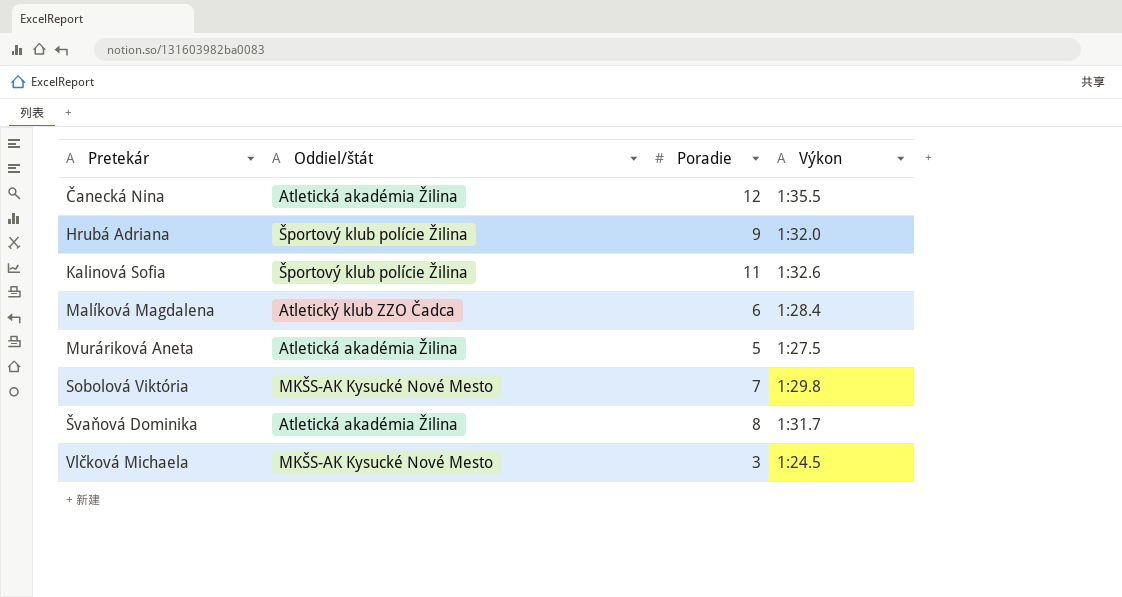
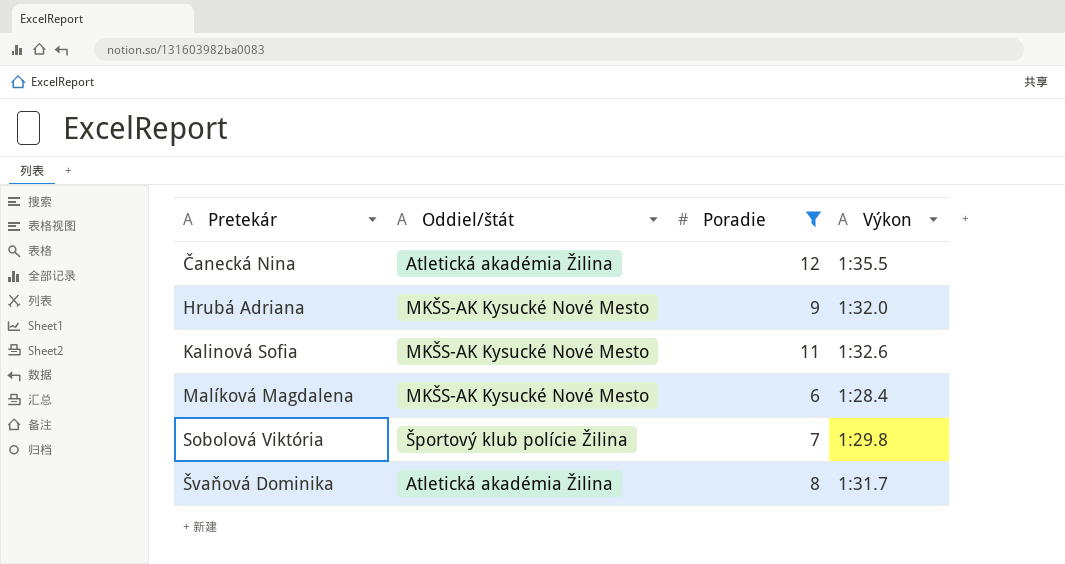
filter: none -> Poradie >= 6
Hrubá Adriana | Oddiel/štát: Športový klub polície Žilina -> MKŠS-AK Kysucké Nové Mesto
Kalinová Sofia | Oddiel/štát: Športový klub polície Žilina -> MKŠS-AK Kysucké Nové Mesto
Malíková Magdalena | Oddiel/štát: Atletický klub ZZO Čadca -> MKŠS-AK Kysucké Nové Mesto
Sobolová Viktória | Oddiel/štát: MKŠS-AK Kysucké Nové Mesto -> Športový klub polície Žilina

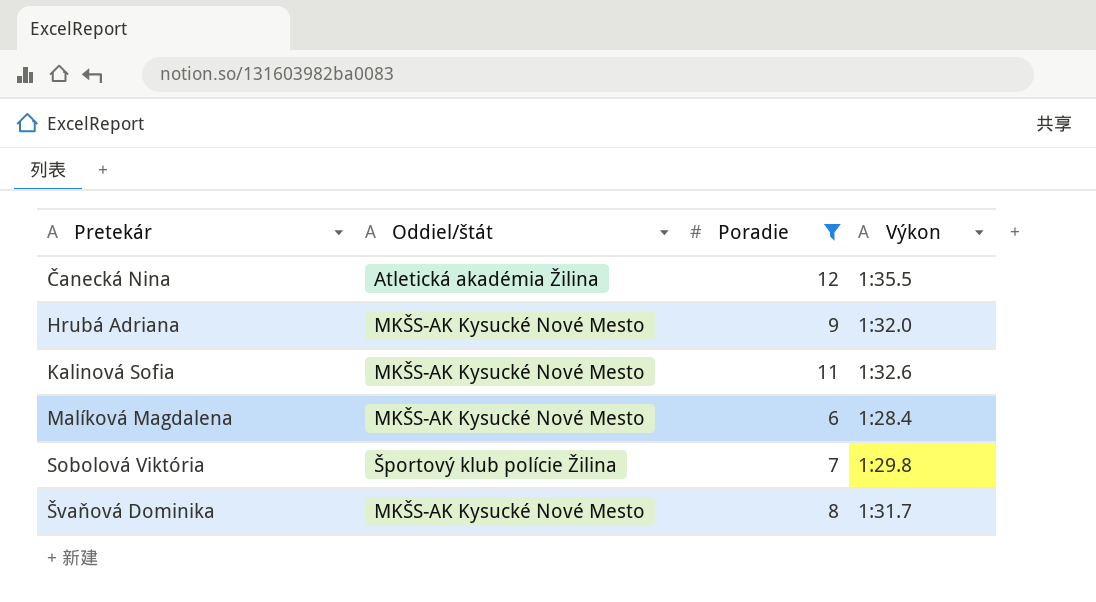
Švaňová Dominika | Oddiel/štát: Atletická akadémia Žilina -> MKŠS-AK Kysucké Nové Mesto

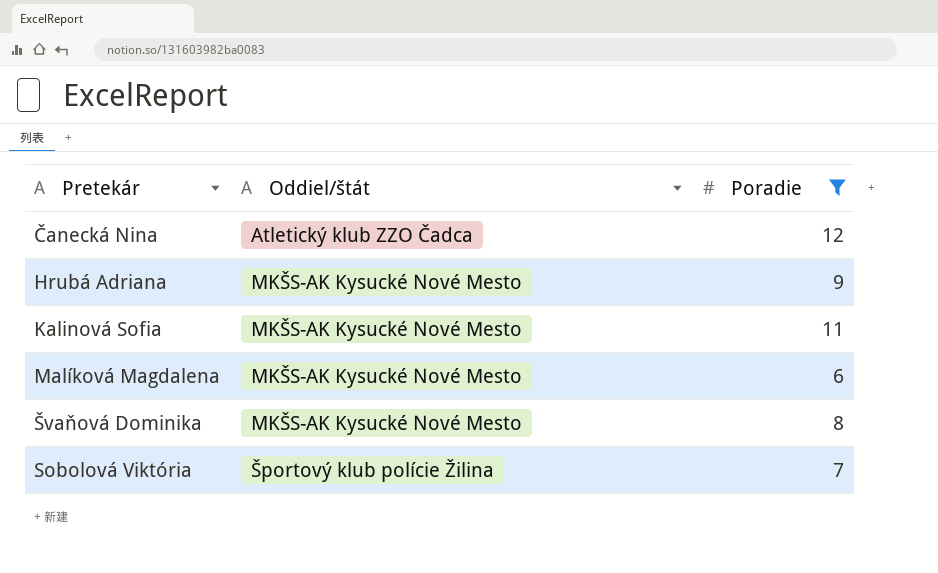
row order: Pretekár ascending -> Oddiel/štát ascending
column Výkon | position: 4 -> none
Čanecká Nina | Oddiel/štát: Atletická akadémia Žilina -> Atletický klub ZZO Čadca

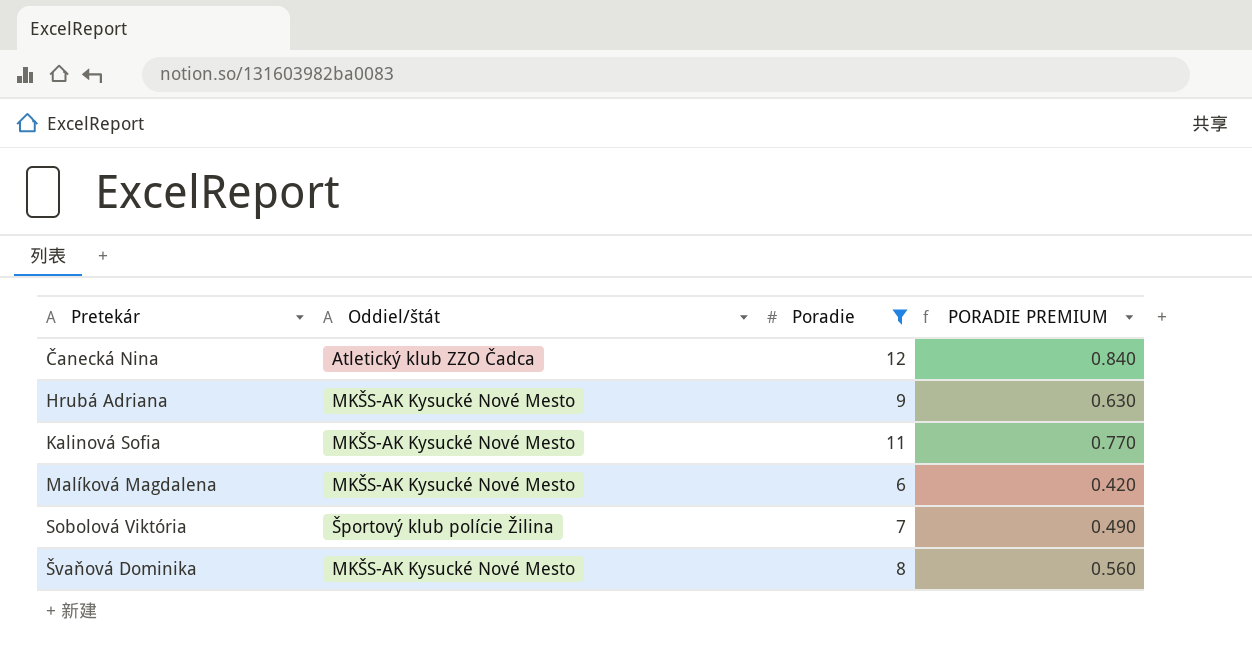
row order: Oddiel/štát ascending -> Pretekár ascending
column PORADIE PREMIUM | formula: none -> [Poradie] * 0.07

